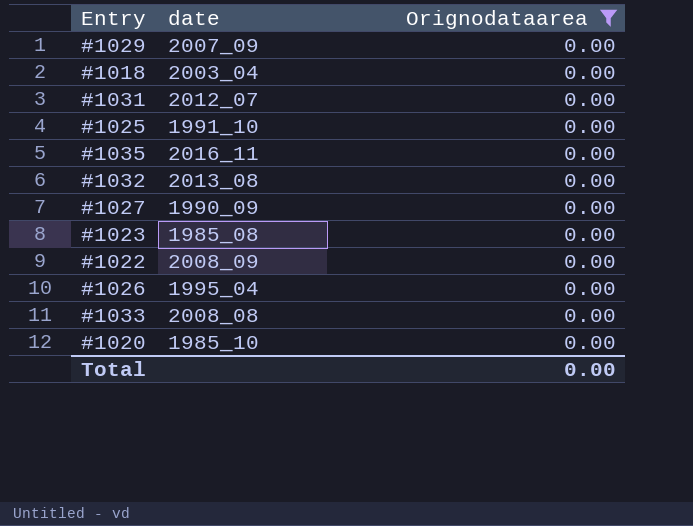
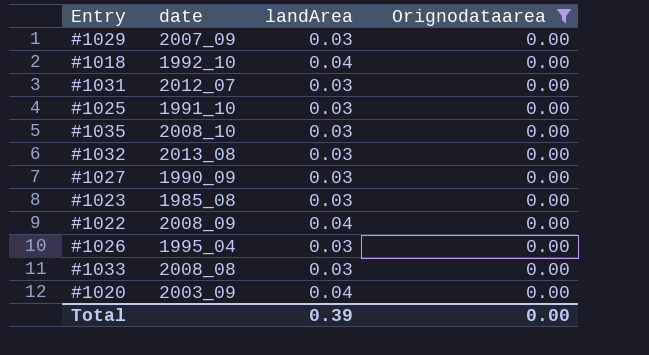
column landArea | position: none -> 3
#1018 | date: 2003_04 -> 1992_10
#1035 | date: 2016_11 -> 2008_10
#1020 | date: 1985_10 -> 2003_09

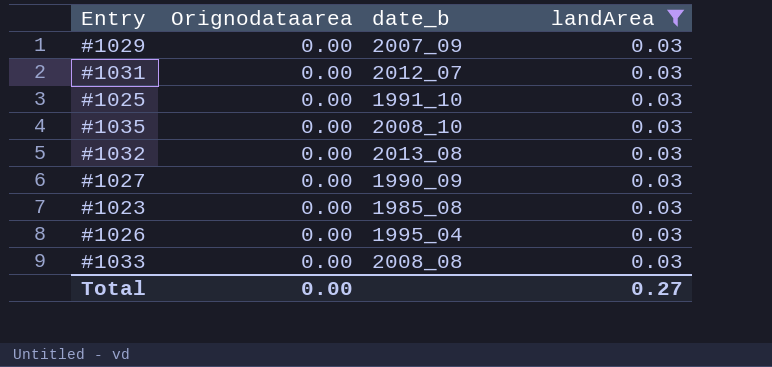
filter: Orignodataarea = 0.00 -> landArea = 0.03
column Orignodataarea | position: 4 -> 2
column name: date -> date_b
Total | landArea: 0.39 -> 0.27

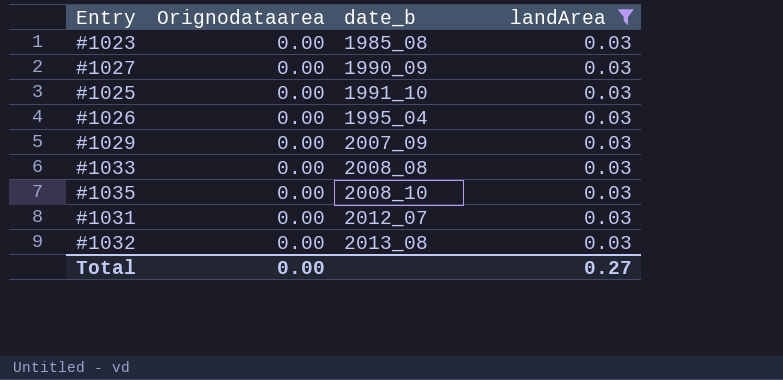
row order: none -> date_b ascending

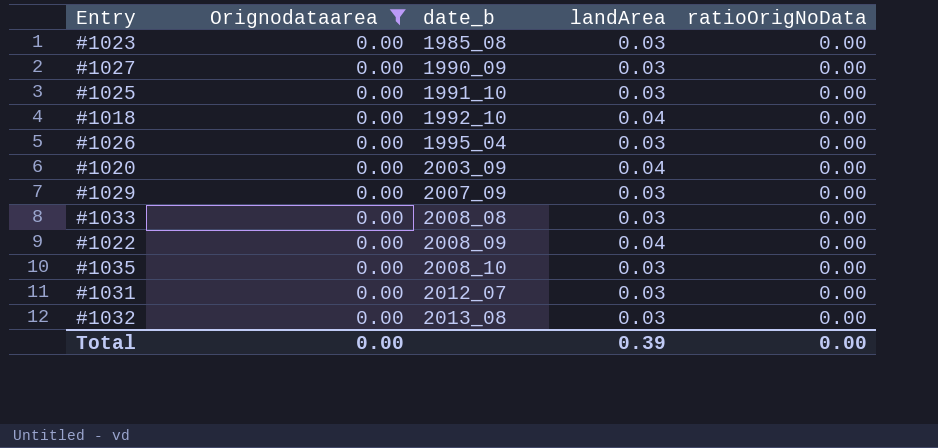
filter: landArea = 0.03 -> Orignodataarea = 0.00
column ratioOrigNoData | position: none -> 5
Total | landArea: 0.27 -> 0.39

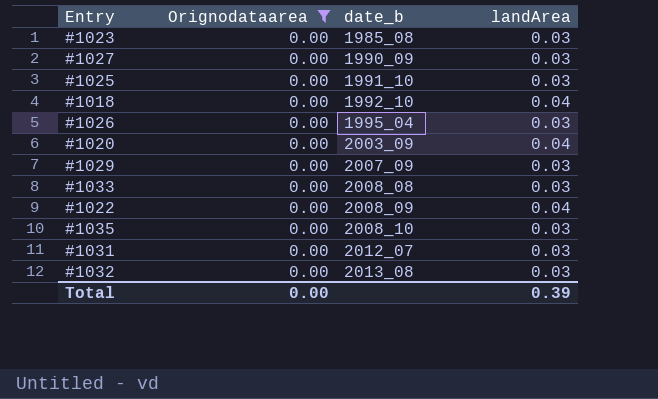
column ratioOrigNoData | position: 5 -> none

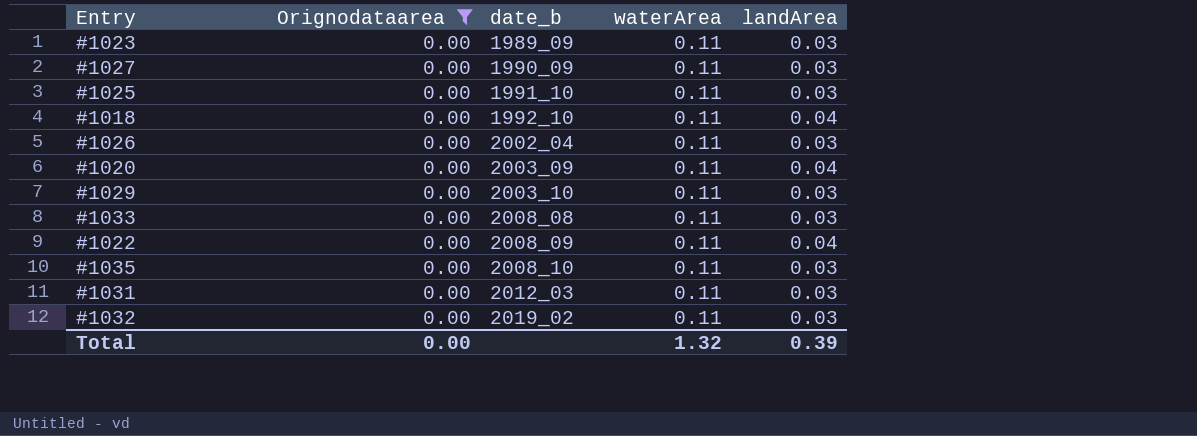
column waterArea | position: none -> 4
#1023 | date_b: 1985_08 -> 1989_09
#1026 | date_b: 1995_04 -> 2002_04
#1029 | date_b: 2007_09 -> 2003_10
#1031 | date_b: 2012_07 -> 2012_03
#1032 | date_b: 2013_08 -> 2019_02

